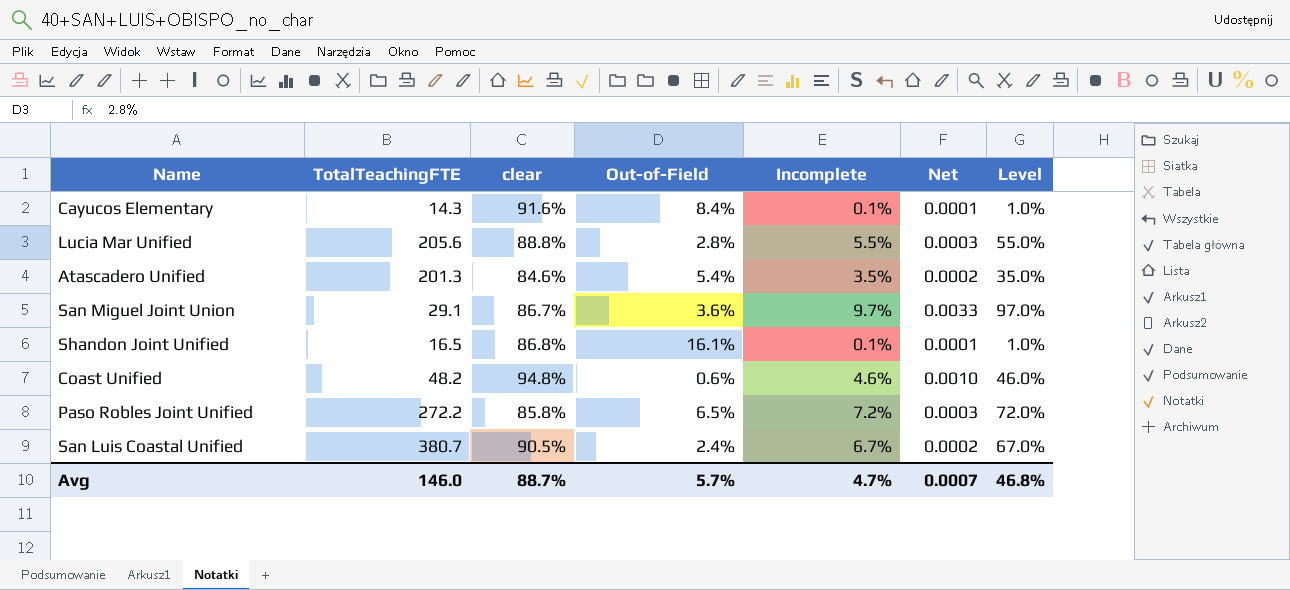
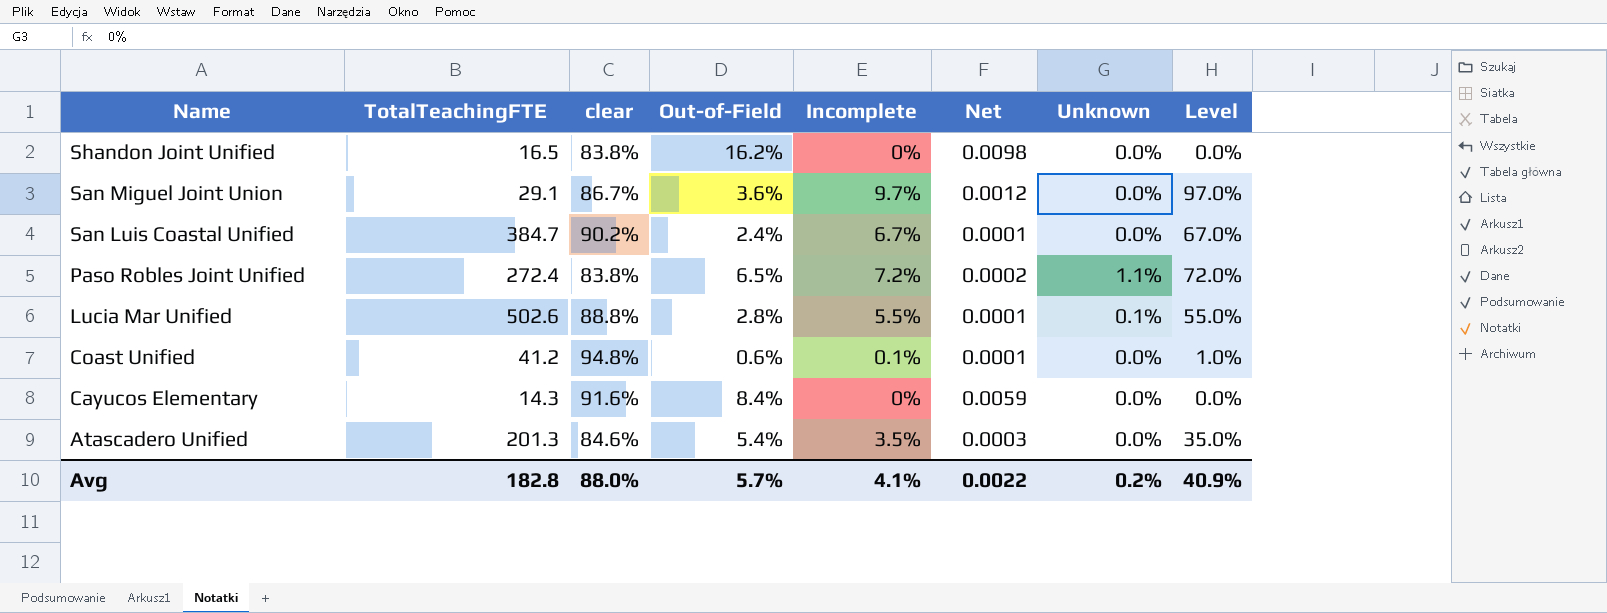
row order: none -> Name descending
column Net | formula: [Incomplete] / [TotalTeachingFTE] -> [Out-of-Field] / [TotalTeachingFTE]
column Unknown | position: none -> 7
Shandon Joint Unified | clear: 86.8% -> 83.8%
Shandon Joint Unified | Out-of-Field: 16.1% -> 16.2%
Shandon Joint Unified | Incomplete: 0.1% -> 0%
Shandon Joint Unified | Level: 1.0% -> 0.0%
San Luis Coastal Unified | TotalTeachingFTE: 380.7 -> 384.7
San Luis Coastal Unified | clear: 90.5% -> 90.2%
Paso Robles Joint Unified | TotalTeachingFTE: 272.2 -> 272.4
Paso Robles Joint Unified | clear: 85.8% -> 83.8%
Lucia Mar Unified | TotalTeachingFTE: 205.6 -> 502.6
Coast Unified | TotalTeachingFTE: 48.2 -> 41.2
Coast Unified | Incomplete: 4.6% -> 0.1%
Coast Unified | Level: 46.0% -> 1.0%
Cayucos Elementary | Incomplete: 0.1% -> 0%
Cayucos Elementary | Level: 1.0% -> 0.0%
Avg | TotalTeachingFTE: 146.0 -> 182.8
Avg | clear: 88.7% -> 88.0%
Avg | Incomplete: 4.7% -> 4.1%
Avg | Net: 0.0007 -> 0.0022
Avg | Level: 46.8% -> 40.9%

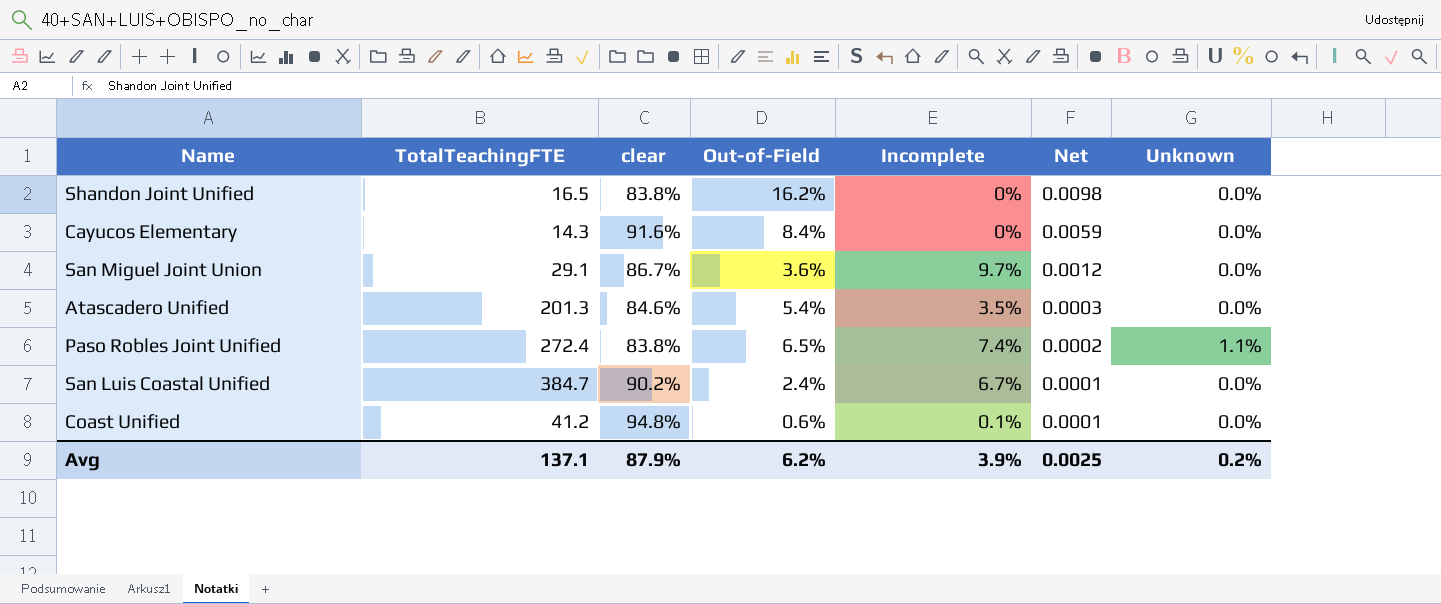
row order: Name descending -> Net descending
column Level | formula: [Incomplete] * 10 -> none
row Lucia Mar Unified: 502.6 | 88.8% | 2.8% | 5.5% | 0.0001 | 0.1% | 55.0% -> none
Paso Robles Joint Unified | Incomplete: 7.2% -> 7.4%
Avg | TotalTeachingFTE: 182.8 -> 137.1
Avg | clear: 88.0% -> 87.9%
Avg | Out-of-Field: 5.7% -> 6.2%
Avg | Incomplete: 4.1% -> 3.9%
Avg | Net: 0.0022 -> 0.0025

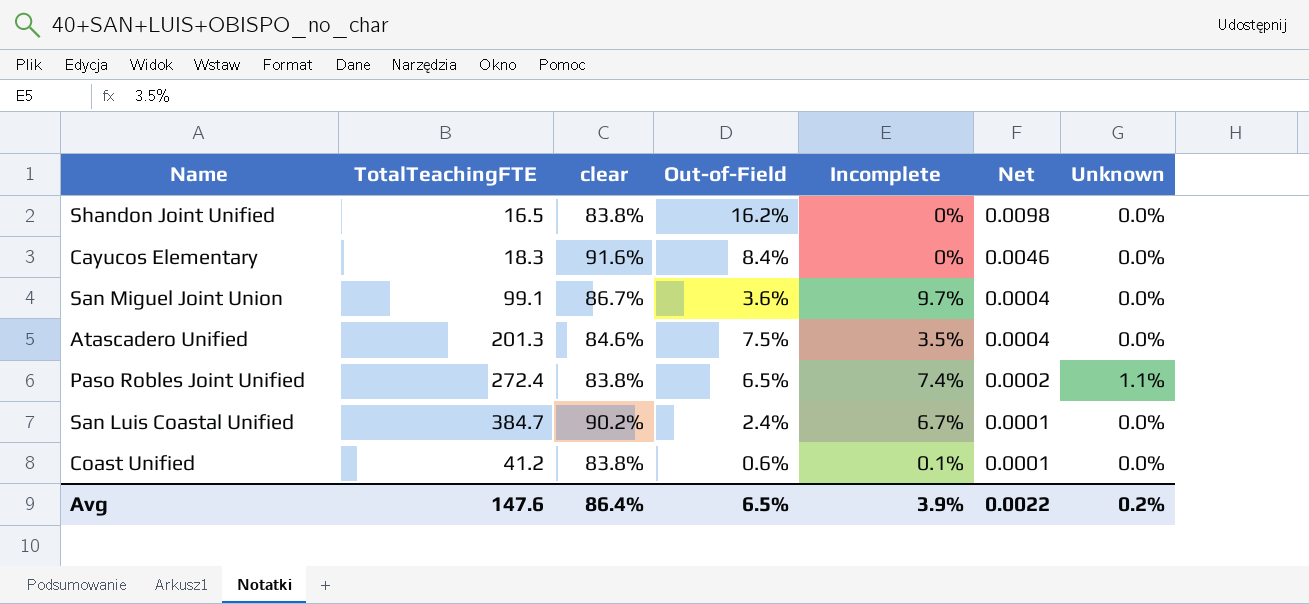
Cayucos Elementary | TotalTeachingFTE: 14.3 -> 18.3
Cayucos Elementary | Net: 0.0059 -> 0.0046
San Miguel Joint Union | TotalTeachingFTE: 29.1 -> 99.1
San Miguel Joint Union | Net: 0.0012 -> 0.0004
Atascadero Unified | Out-of-Field: 5.4% -> 7.5%
Atascadero Unified | Net: 0.0003 -> 0.0004
Coast Unified | clear: 94.8% -> 83.8%
Avg | TotalTeachingFTE: 137.1 -> 147.6
Avg | clear: 87.9% -> 86.4%
Avg | Out-of-Field: 6.2% -> 6.5%
Avg | Net: 0.0025 -> 0.0022

